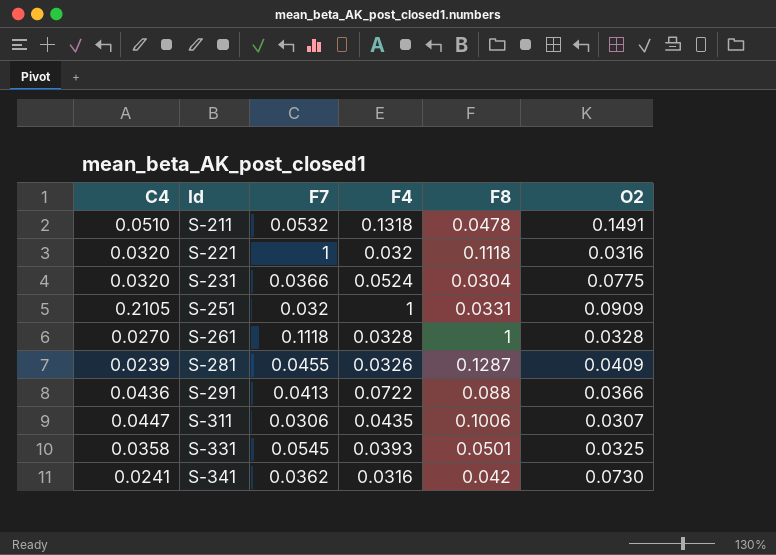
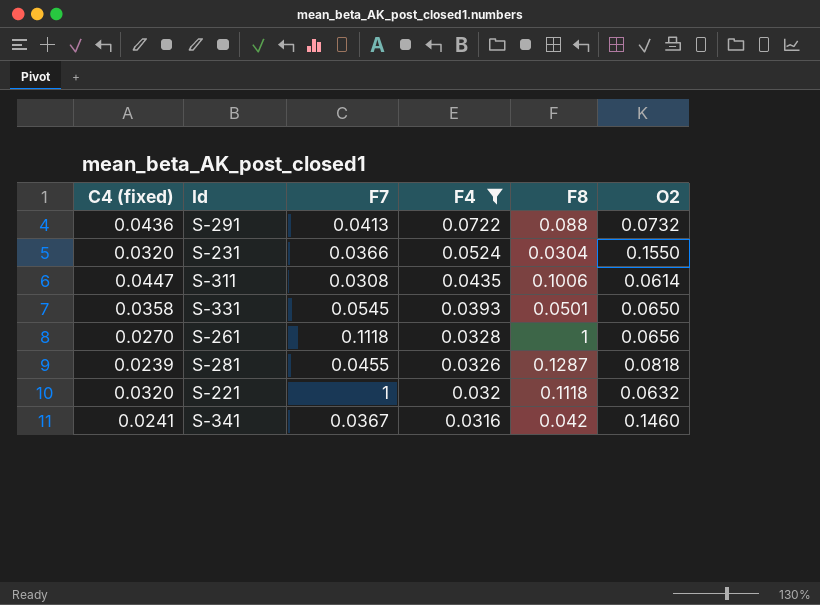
filter: none -> F4 <= 0.0722
row order: Id ascending -> F4 descending
column name: C4 -> C4 (fixed)
S-291 | O2: 0.0366 -> 0.0732
S-231 | O2: 0.0775 -> 0.1550
S-311 | F7: 0.0306 -> 0.0308
S-311 | O2: 0.0307 -> 0.0614
S-331 | O2: 0.0325 -> 0.0650
S-261 | O2: 0.0328 -> 0.0656
S-281 | O2: 0.0409 -> 0.0818
S-221 | O2: 0.0316 -> 0.0632
S-341 | F7: 0.0362 -> 0.0367
S-341 | O2: 0.0730 -> 0.1460

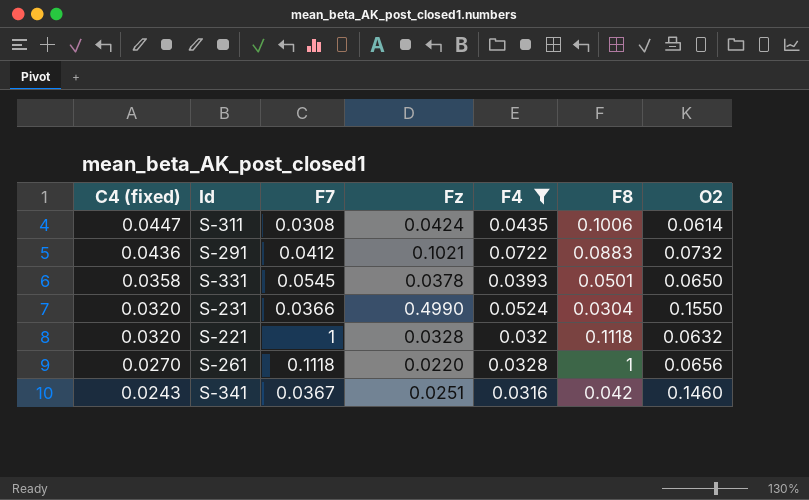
row order: F4 descending -> C4 (fixed) descending
column Fz | position: none -> 4
row S-281: 0.0239 | 0.0455 | 0.0326 | 0.1287 | 0.0818 -> none
S-291 | F7: 0.0413 -> 0.0412
S-291 | F8: 0.088 -> 0.0883
S-341 | C4 (fixed): 0.0241 -> 0.0243

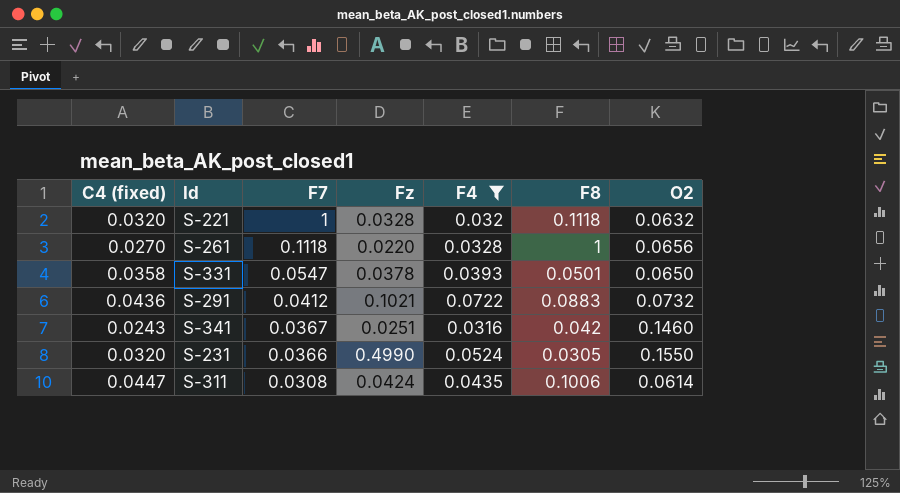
row order: C4 (fixed) descending -> F7 descending
S-331 | F7: 0.0545 -> 0.0547
S-231 | F8: 0.0304 -> 0.0305

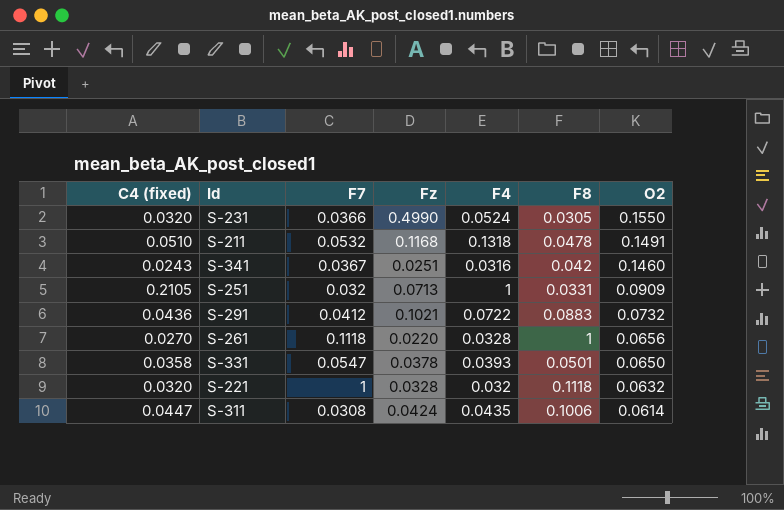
filter: F4 <= 0.0722 -> none
row order: F7 descending -> O2 descending

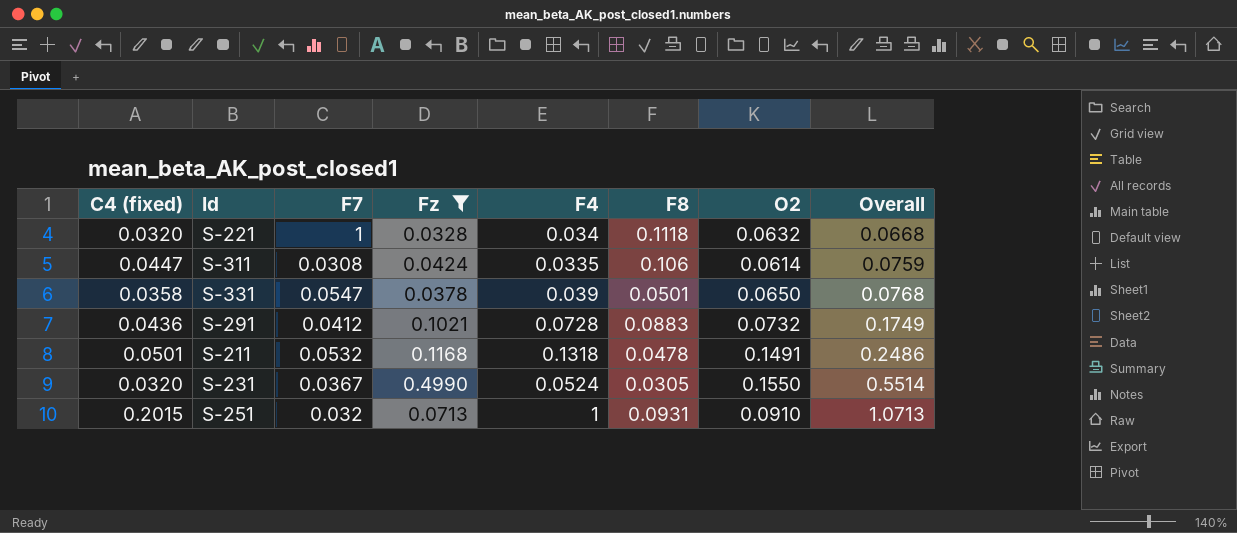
filter: none -> Fz >= 0.0328
row order: O2 descending -> Overall ascending
column Overall | formula: none -> [Fz] + [F4]
S-221 | F4: 0.032 -> 0.034
S-311 | F4: 0.0435 -> 0.0335
S-311 | F8: 0.1006 -> 0.106
S-331 | F4: 0.0393 -> 0.039
S-291 | F4: 0.0722 -> 0.0728
S-211 | C4 (fixed): 0.0510 -> 0.0501
S-231 | F7: 0.0366 -> 0.0367
S-251 | C4 (fixed): 0.2105 -> 0.2015
S-251 | F8: 0.0331 -> 0.0931
S-251 | O2: 0.0909 -> 0.0910

